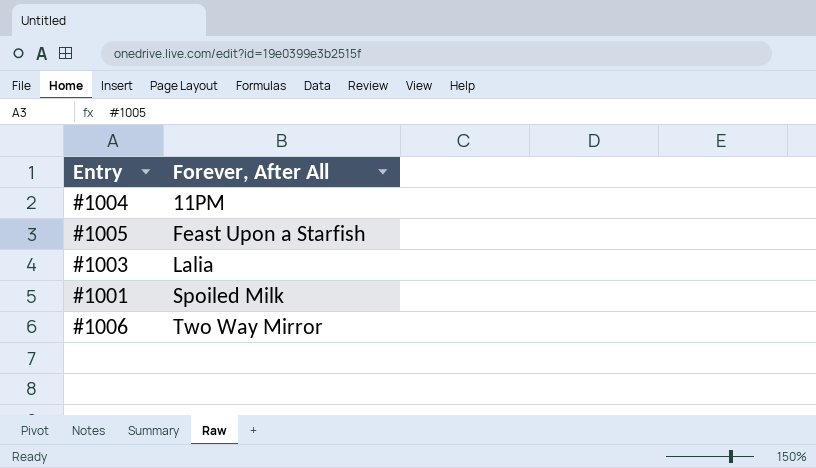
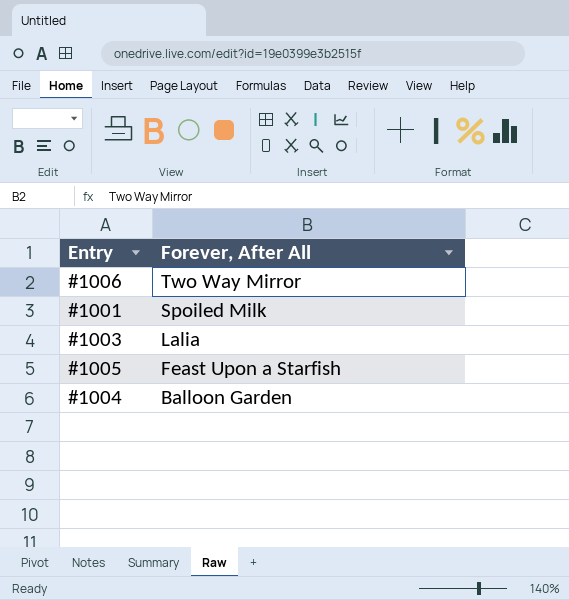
row order: Forever, After All ascending -> Forever, After All descending
#1004 | Forever, After All: 11PM -> Balloon Garden

